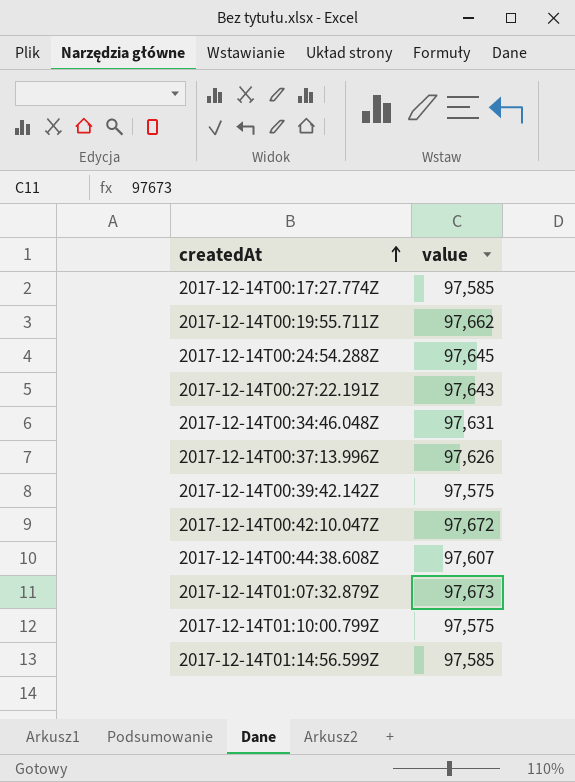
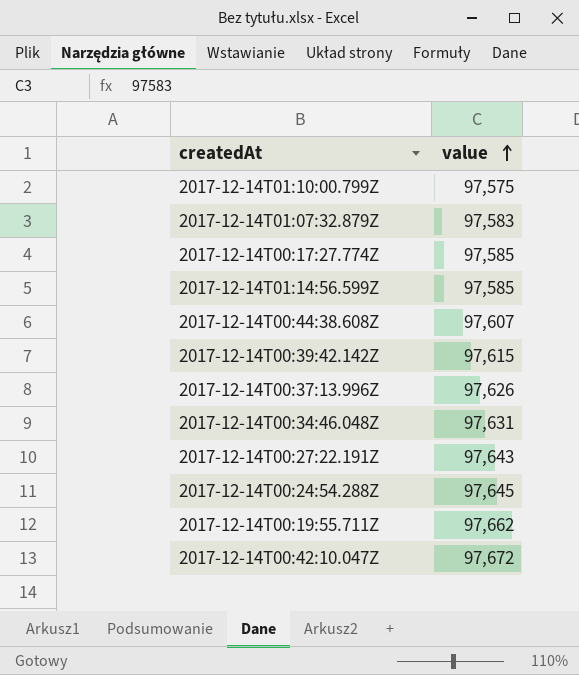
row order: createdAt ascending -> value ascending
2017-12-14T01:07:32.879Z | value: 97,673 -> 97,583
2017-12-14T00:39:42.142Z | value: 97,575 -> 97,615

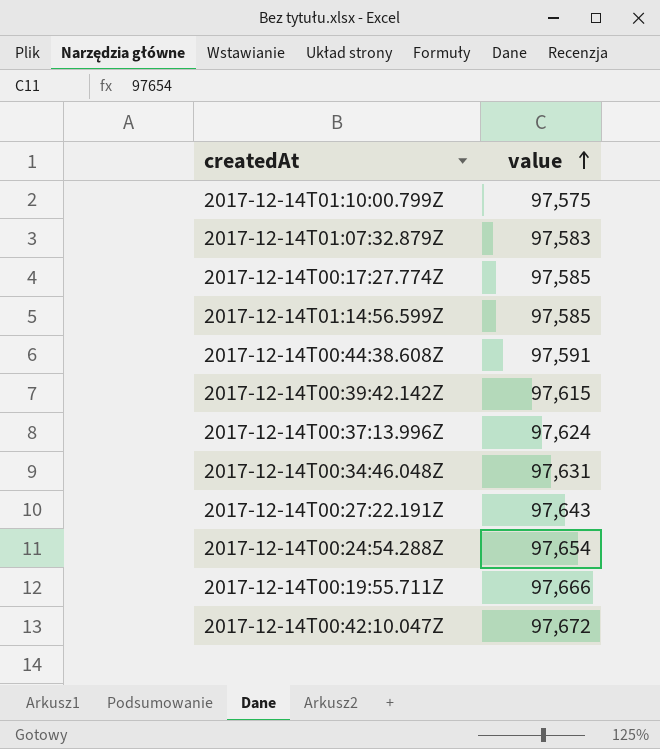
2017-12-14T00:44:38.608Z | value: 97,607 -> 97,591
2017-12-14T00:37:13.996Z | value: 97,626 -> 97,624
2017-12-14T00:24:54.288Z | value: 97,645 -> 97,654
2017-12-14T00:19:55.711Z | value: 97,662 -> 97,666

